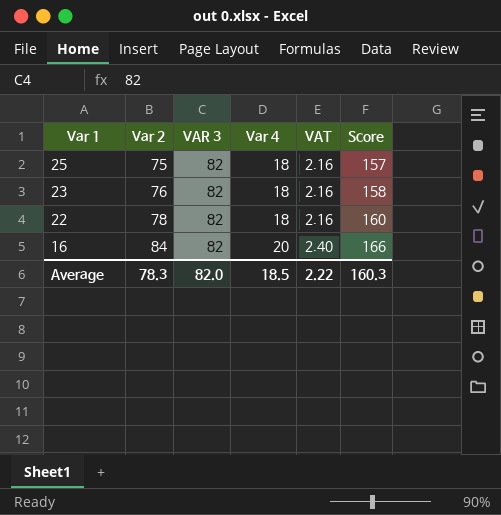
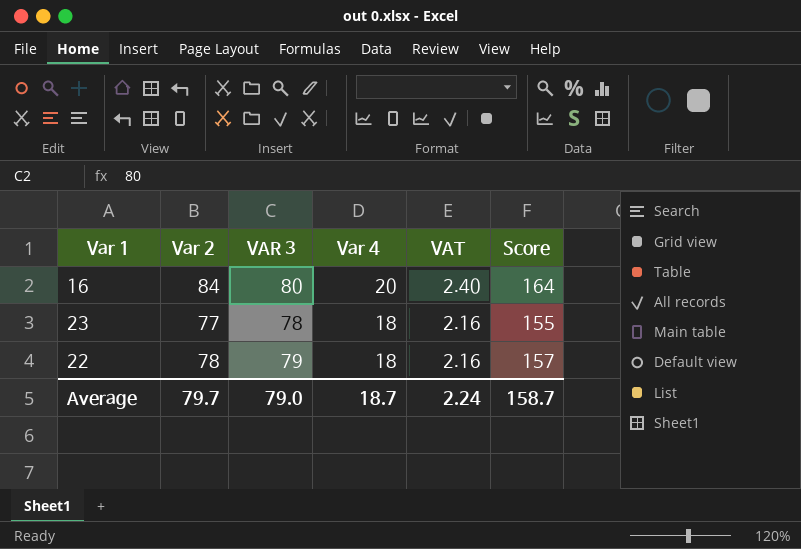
row order: Var 1 descending -> Var 4 descending
row 25: 75 | 82 | 18 | 2.16 | 157 -> none
16 | VAR 3: 82 -> 80
16 | Score: 166 -> 164
23 | Var 2: 76 -> 77
23 | VAR 3: 82 -> 78
23 | Score: 158 -> 155
22 | VAR 3: 82 -> 79
22 | Score: 160 -> 157
Average | Var 2: 78.3 -> 79.7
Average | VAR 3: 82.0 -> 79.0
Average | Var 4: 18.5 -> 18.7
Average | VAT: 2.22 -> 2.24
Average | Score: 160.3 -> 158.7

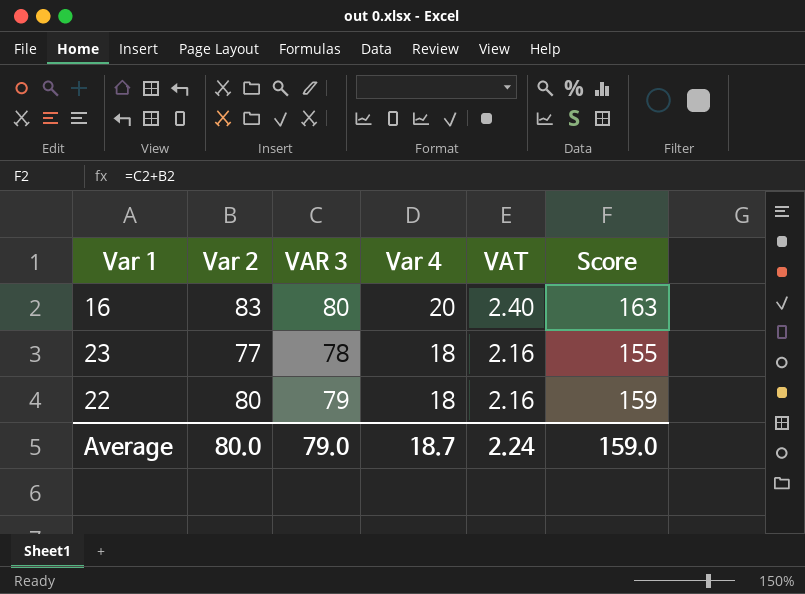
16 | Var 2: 84 -> 83
16 | Score: 164 -> 163
22 | Var 2: 78 -> 80
22 | Score: 157 -> 159
Average | Var 2: 79.7 -> 80.0
Average | Score: 158.7 -> 159.0

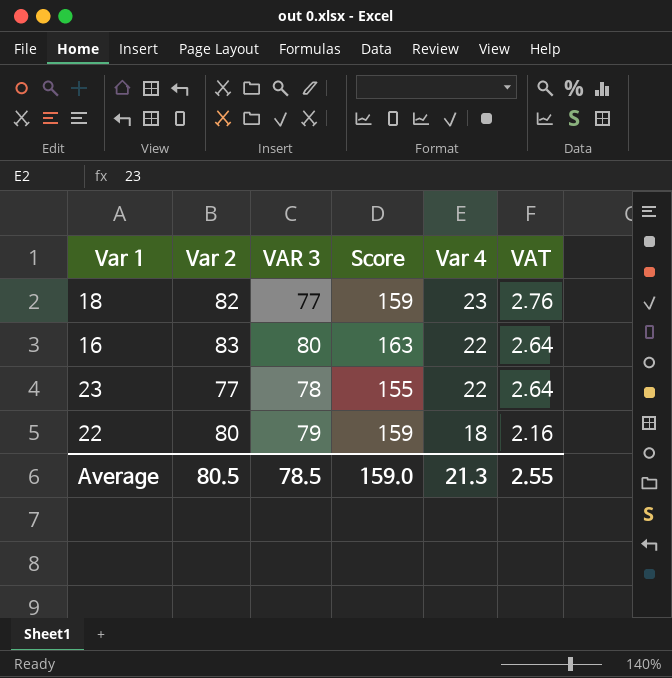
column Score | position: 6 -> 4
row 18: none -> 82 | 77 | 159 | 23 | 2.76
16 | Var 4: 20 -> 22
16 | VAT: 2.40 -> 2.64
23 | Var 4: 18 -> 22
23 | VAT: 2.16 -> 2.64
Average | Var 2: 80.0 -> 80.5
Average | VAR 3: 79.0 -> 78.5
Average | Var 4: 18.7 -> 21.3
Average | VAT: 2.24 -> 2.55

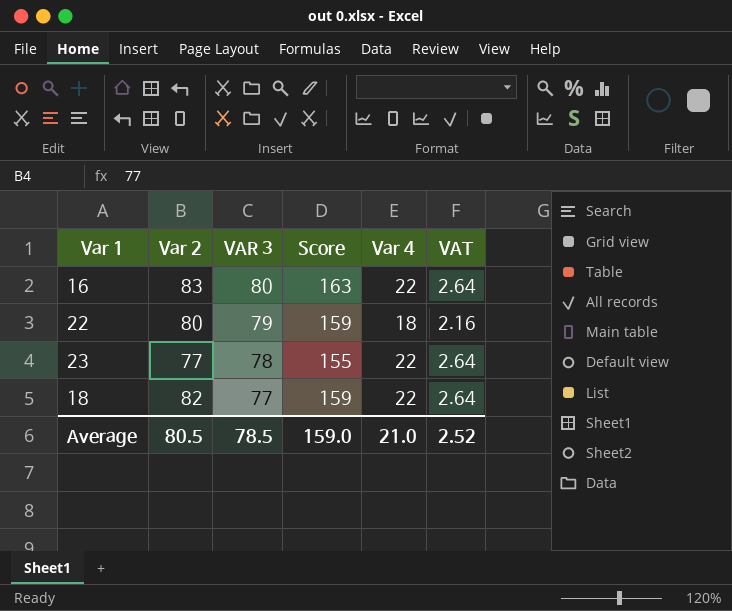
row order: Var 4 descending -> VAR 3 descending
18 | Var 4: 23 -> 22
18 | VAT: 2.76 -> 2.64
Average | Var 4: 21.3 -> 21.0
Average | VAT: 2.55 -> 2.52

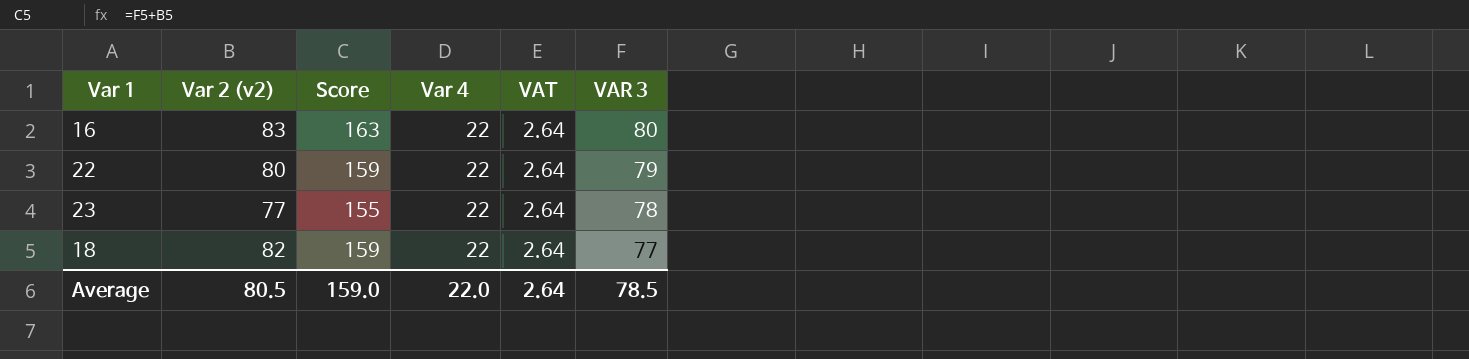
column name: Var 2 -> Var 2 (v2)
column VAR 3 | position: 3 -> 6
22 | Var 4: 18 -> 22
22 | VAT: 2.16 -> 2.64
Average | Var 4: 21.0 -> 22.0
Average | VAT: 2.52 -> 2.64

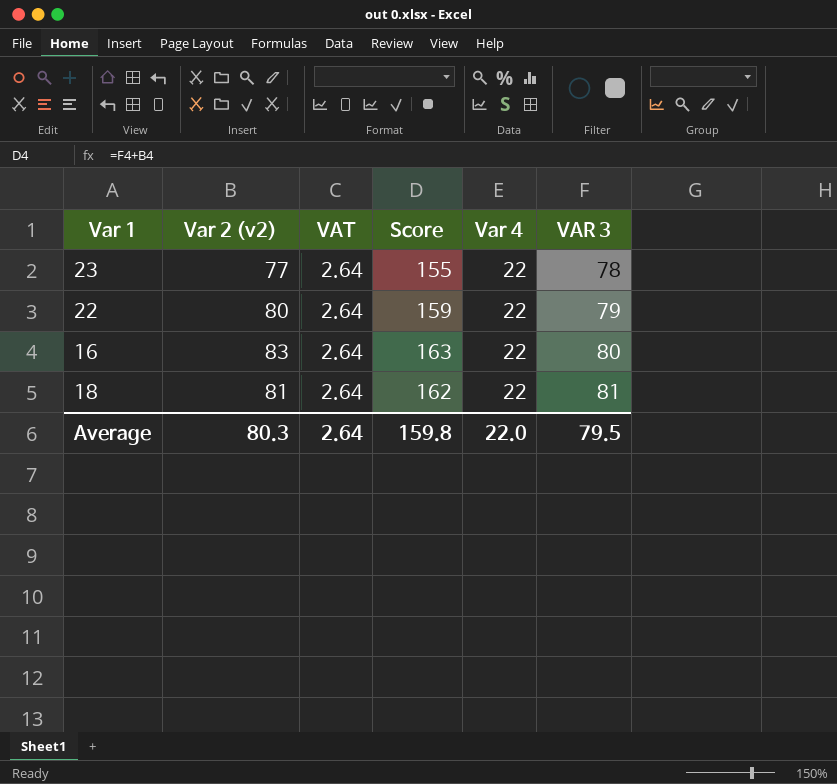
row order: VAR 3 descending -> VAR 3 ascending
column VAT | position: 5 -> 3
18 | Var 2 (v2): 82 -> 81
18 | Score: 159 -> 162
18 | VAR 3: 77 -> 81
Average | Var 2 (v2): 80.5 -> 80.3
Average | Score: 159.0 -> 159.8
Average | VAR 3: 78.5 -> 79.5

